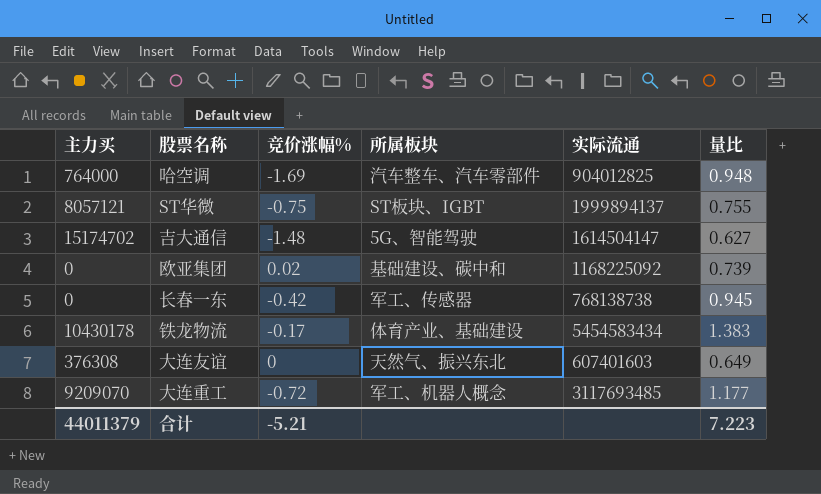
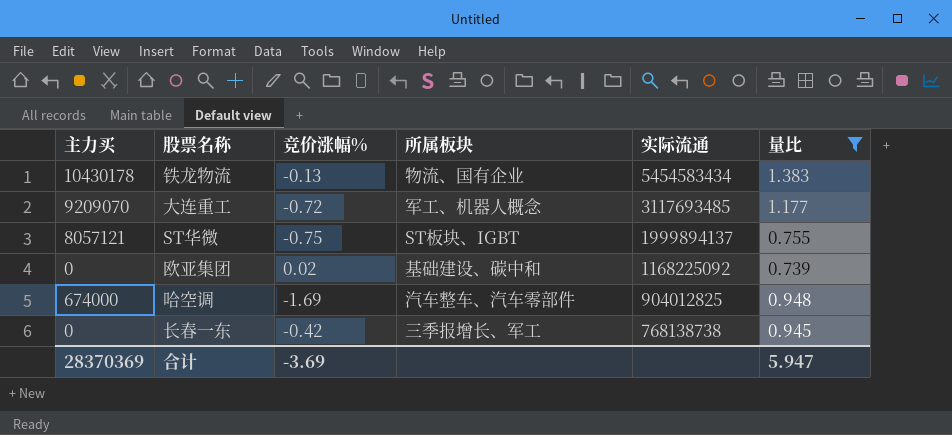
filter: none -> 量比 >= 0.739
row order: none -> 实际流通 descending
铁龙物流 | 竞价涨幅%: -0.17 -> -0.13
铁龙物流 | 所属板块: 体育产业、基础建设 -> 物流、国有企业
哈空调 | 主力买: 764000 -> 674000
长春一东 | 所属板块: 军工、传感器 -> 三季报增长、军工
合计 | 主力买: 44011379 -> 28370369
合计 | 竞价涨幅%: -5.21 -> -3.69
合计 | 量比: 7.223 -> 5.947

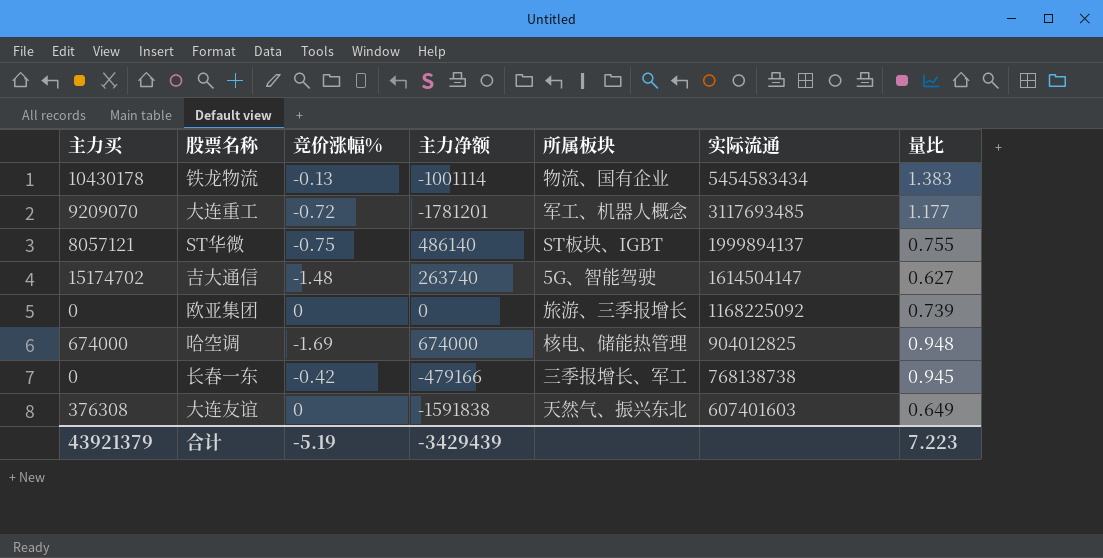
filter: 量比 >= 0.739 -> none
column 主力净额 | position: none -> 4
欧亚集团 | 竞价涨幅%: 0.02 -> 0
欧亚集团 | 所属板块: 基础建设、碳中和 -> 旅游、三季报增长
哈空调 | 所属板块: 汽车整车、汽车零部件 -> 核电、储能热管理
合计 | 主力买: 28370369 -> 43921379
合计 | 竞价涨幅%: -3.69 -> -5.19
合计 | 量比: 5.947 -> 7.223

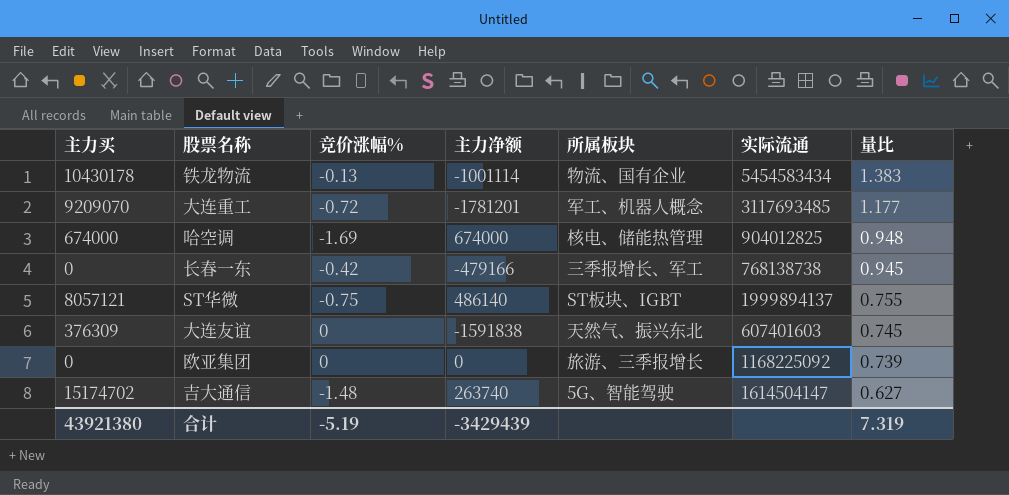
row order: 实际流通 descending -> 量比 descending
大连友谊 | 主力买: 376308 -> 376309
大连友谊 | 量比: 0.649 -> 0.745
合计 | 主力买: 43921379 -> 43921380
合计 | 量比: 7.223 -> 7.319

